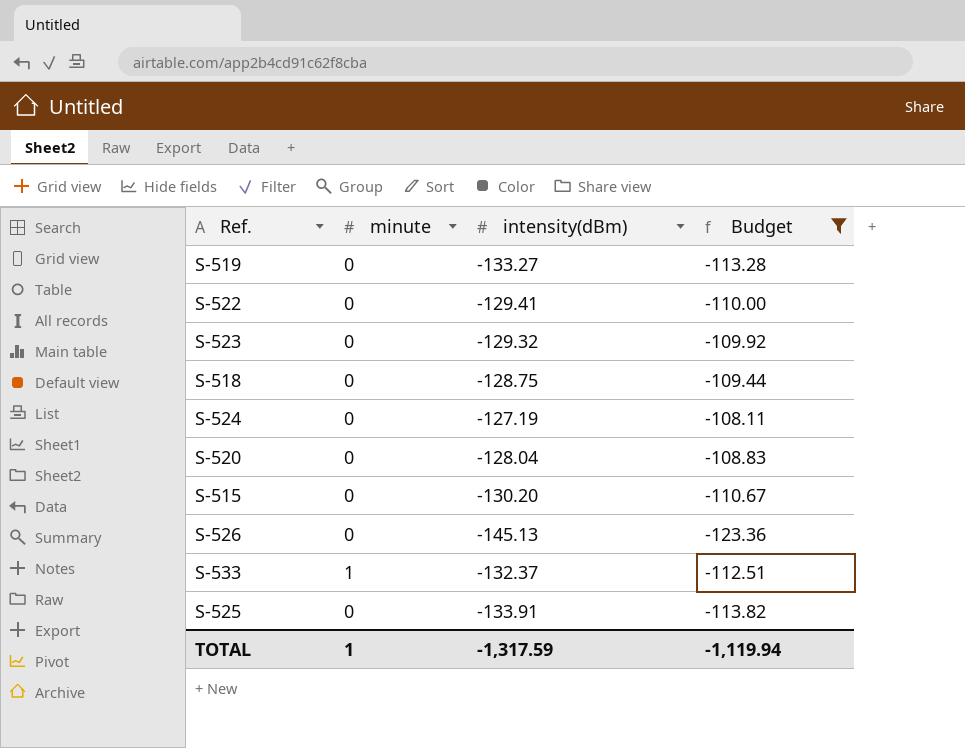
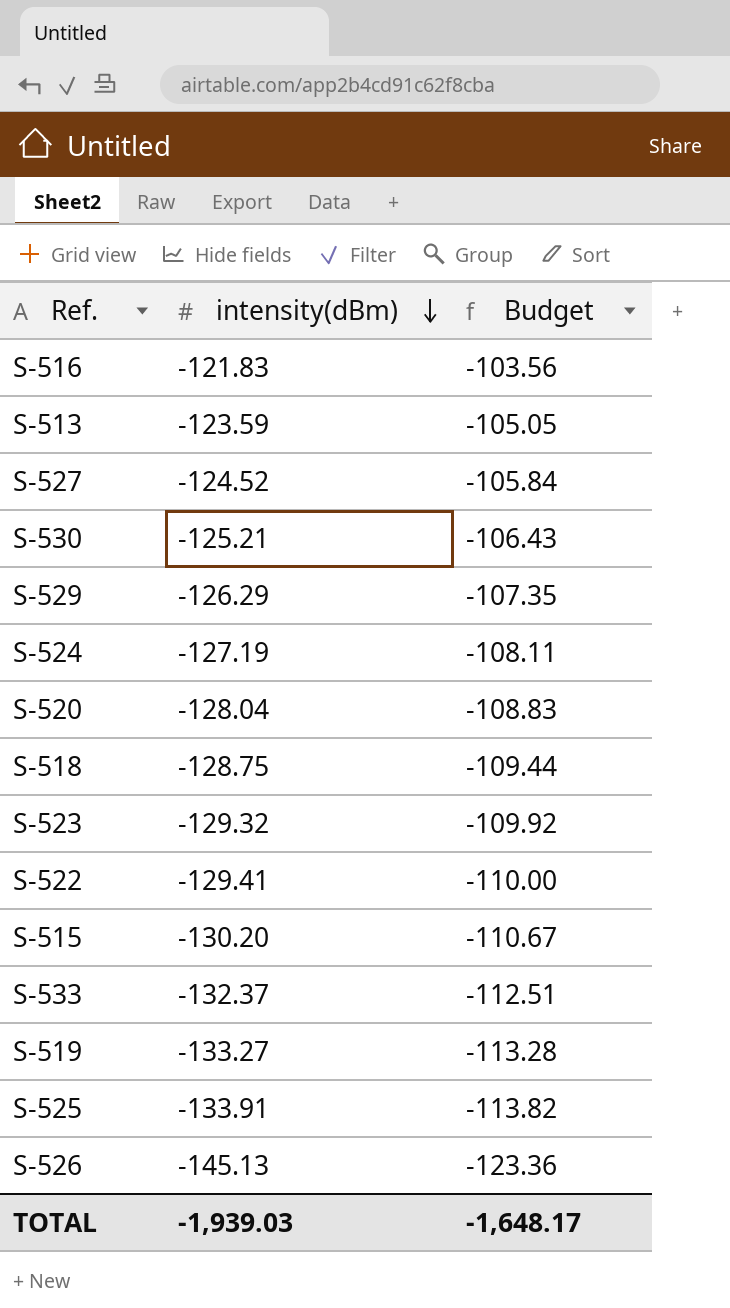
filter: Budget <= -108.11 -> none
row order: none -> intensity(dBm) descending
column minute | position: 2 -> none
TOTAL | intensity(dBm): -1,317.59 -> -1,939.03
TOTAL | Budget: -1,119.94 -> -1,648.17

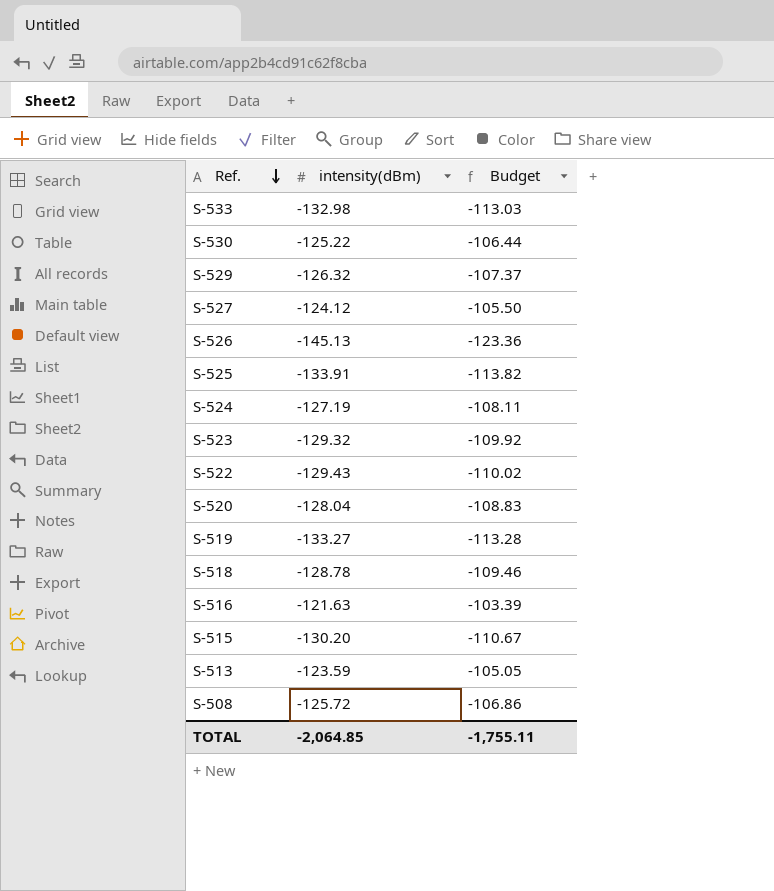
row order: intensity(dBm) descending -> Ref. descending
S-533 | intensity(dBm): -132.37 -> -132.98
S-533 | Budget: -112.51 -> -113.03
S-530 | intensity(dBm): -125.21 -> -125.22
S-530 | Budget: -106.43 -> -106.44
S-529 | intensity(dBm): -126.29 -> -126.32
S-529 | Budget: -107.35 -> -107.37
S-527 | intensity(dBm): -124.52 -> -124.12
S-527 | Budget: -105.84 -> -105.50
S-522 | intensity(dBm): -129.41 -> -129.43
S-522 | Budget: -110.00 -> -110.02
S-518 | intensity(dBm): -128.75 -> -128.78
S-518 | Budget: -109.44 -> -109.46
S-516 | intensity(dBm): -121.83 -> -121.63
S-516 | Budget: -103.56 -> -103.39
row S-508: none -> -125.72 | -106.86
TOTAL | intensity(dBm): -1,939.03 -> -2,064.85
TOTAL | Budget: -1,648.17 -> -1,755.11

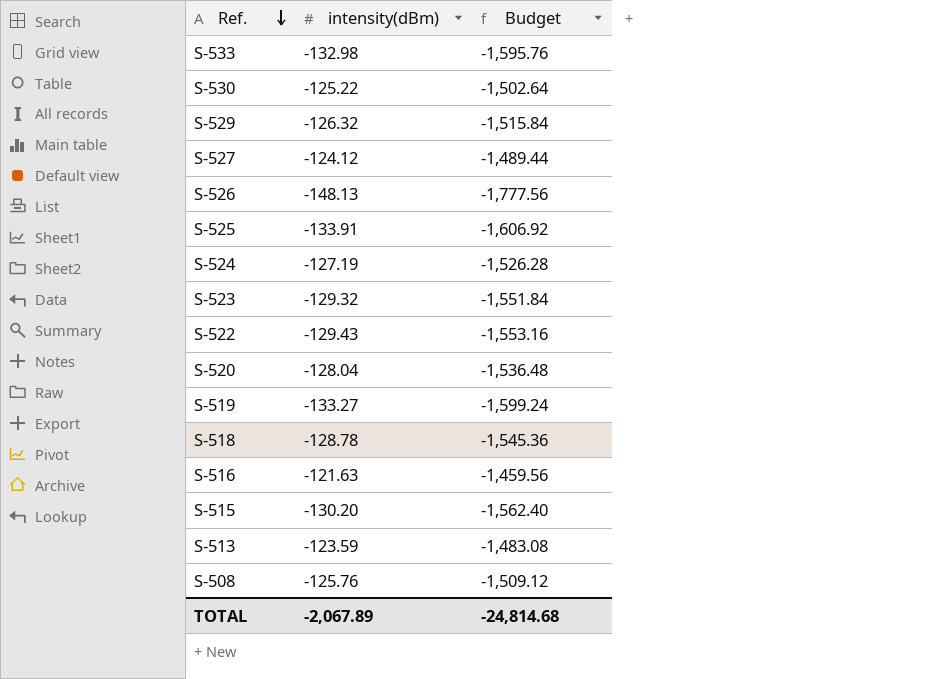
column Budget | formula: [intensity(dBm)] * 0.85 -> [intensity(dBm)] * 12
S-526 | intensity(dBm): -145.13 -> -148.13
S-508 | intensity(dBm): -125.72 -> -125.76
TOTAL | intensity(dBm): -2,064.85 -> -2,067.89
TOTAL | Budget: -1,755.11 -> -24,814.68

